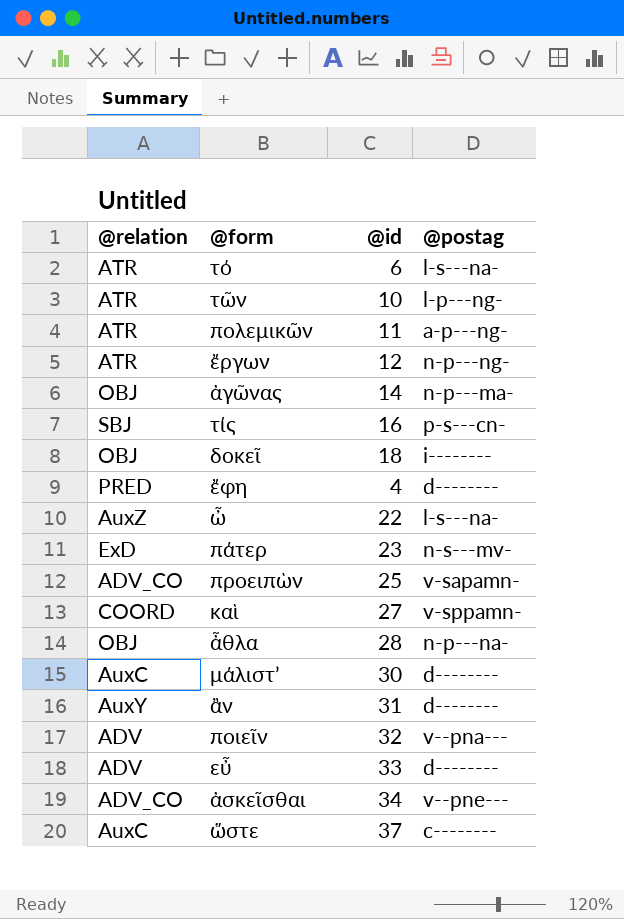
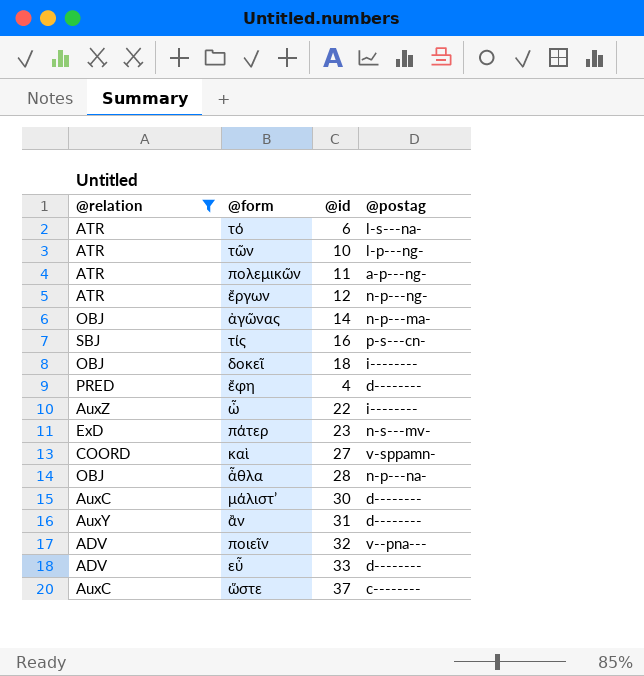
filter: none -> @relation != ADV_CO
ὦ | @postag: l-s---na- -> i--------

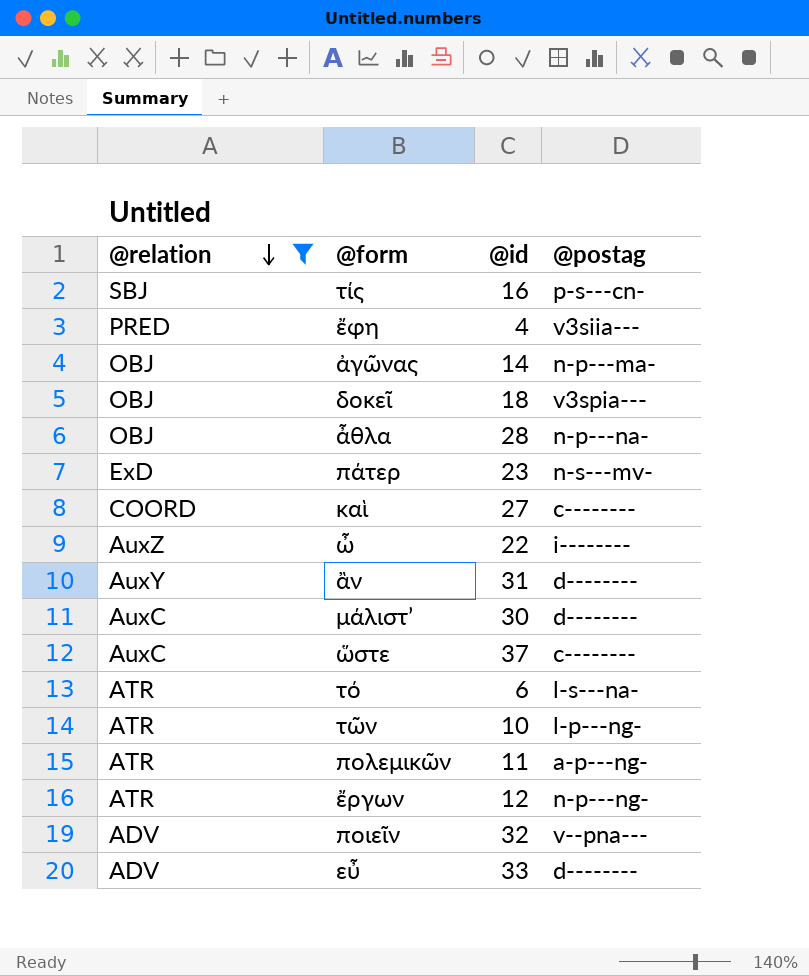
row order: none -> @relation descending
ἔφη | @postag: d-------- -> v3siia---
δοκεῖ | @postag: i-------- -> v3spia---
καὶ | @postag: v-sppamn- -> c--------

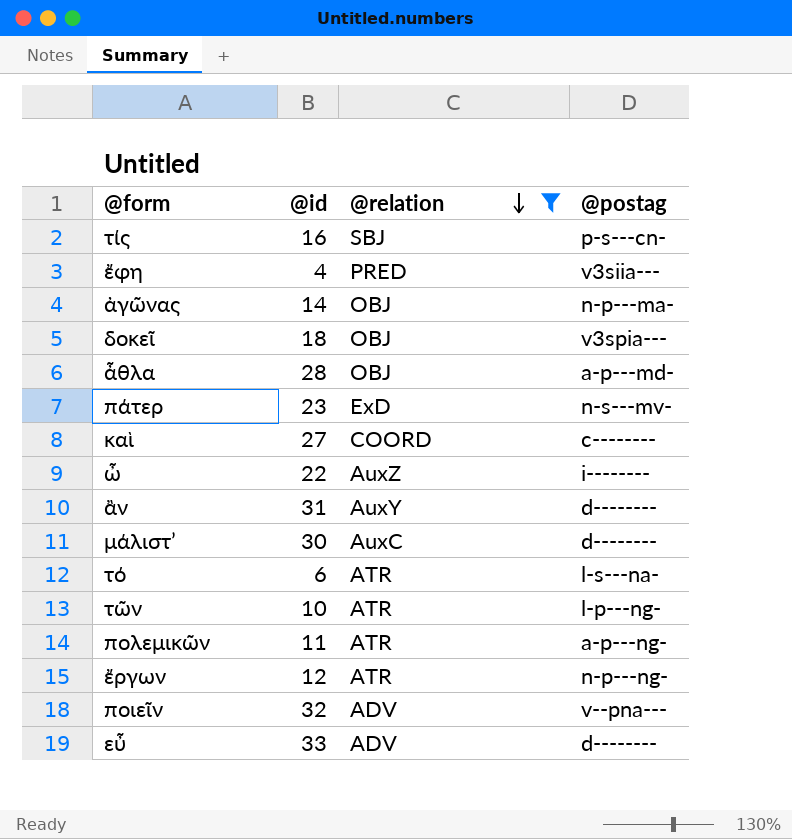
column @relation | position: 1 -> 3
row ὥστε: AuxC | 37 | c-------- -> none
ἆθλα | @postag: n-p---na- -> a-p---md-

